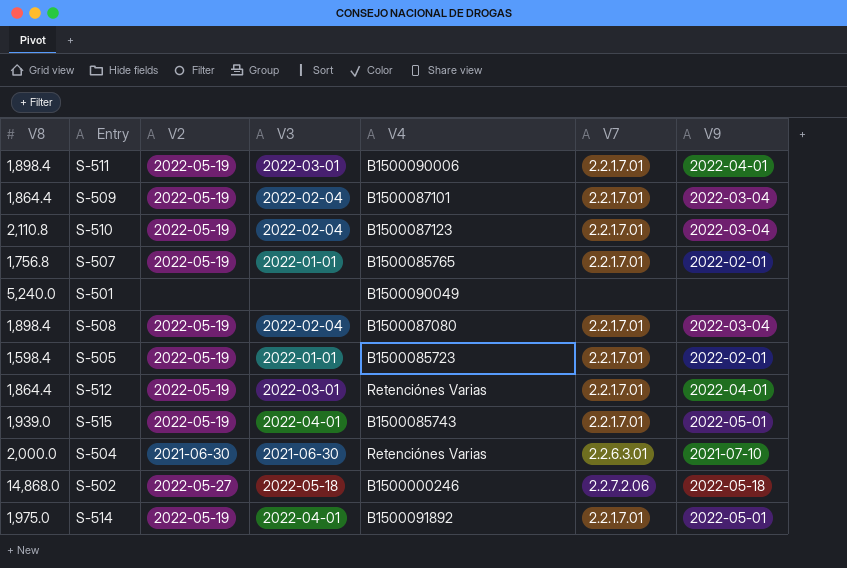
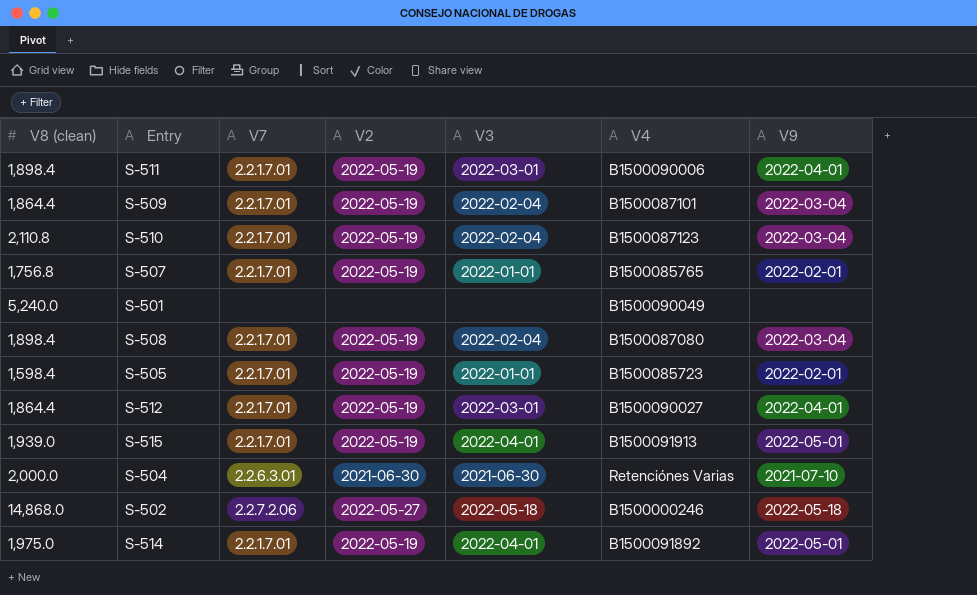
column name: V8 -> V8 (clean)
column V7 | position: 6 -> 3
S-512 | V4: Retenciónes Varias -> B1500090027
S-515 | V4: B1500085743 -> B1500091913

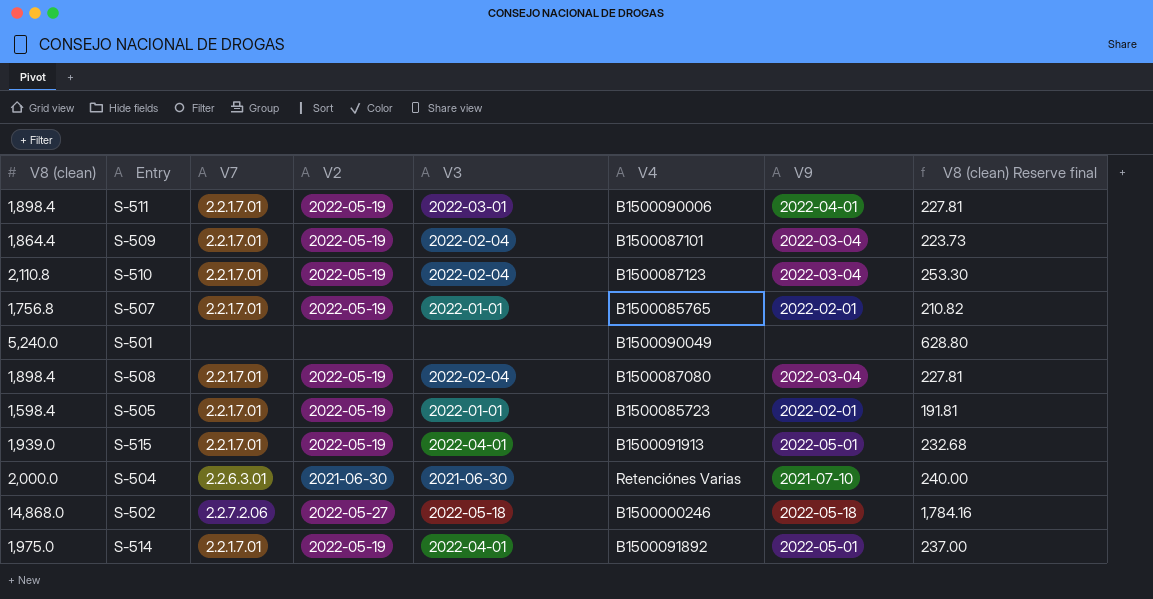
column V8 (clean) Reserve final | formula: none -> [V8 (clean)] * 0.12
row S-512: 1,864.4 | 2.2.1.7.01 | 2022-05-19 | 2022-03-01 | B1500090027 | 2022-04-01 -> none

